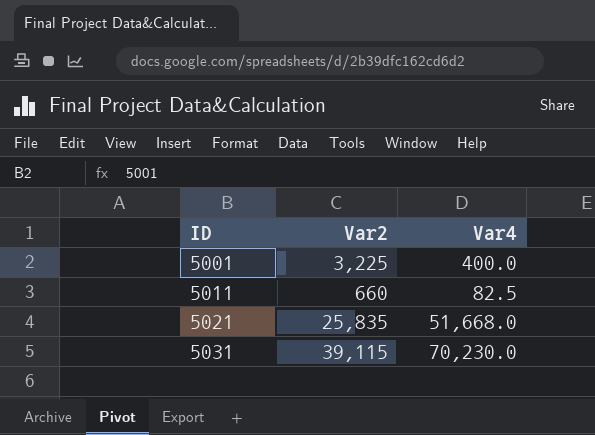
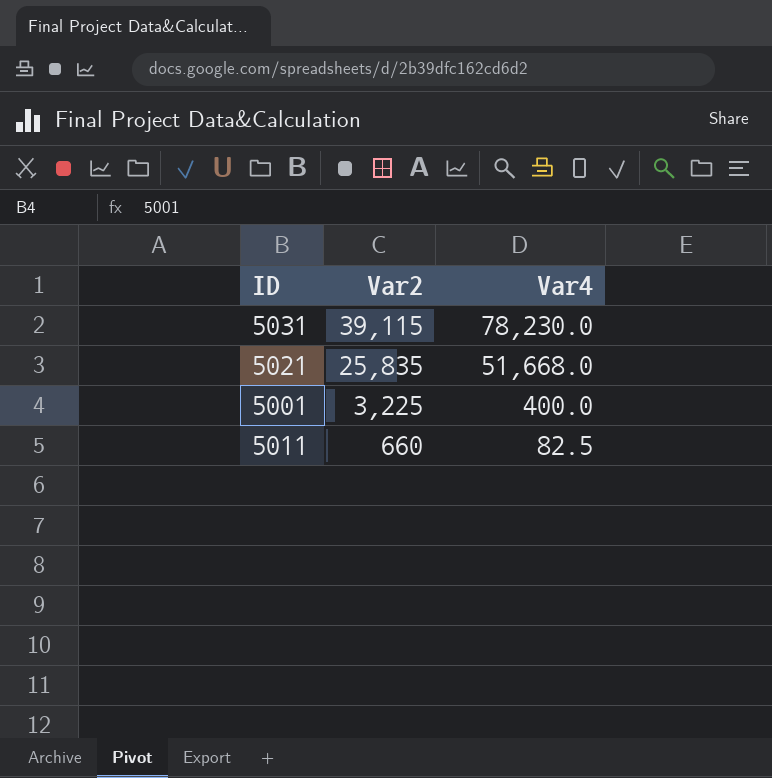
row order: ID ascending -> Var2 descending
5031 | Var4: 70,230.0 -> 78,230.0

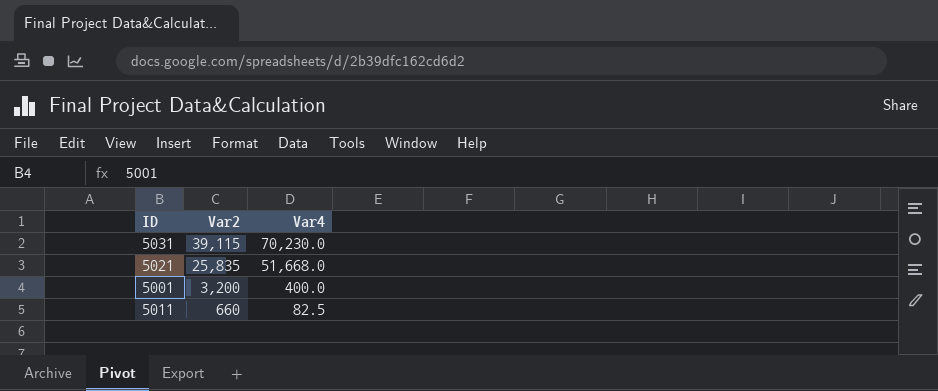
5031 | Var4: 78,230.0 -> 70,230.0
5001 | Var2: 3,225 -> 3,200

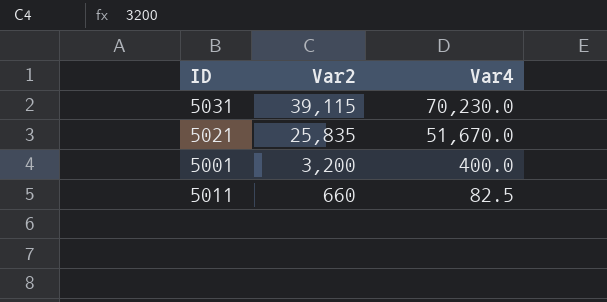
5021 | Var4: 51,668.0 -> 51,670.0

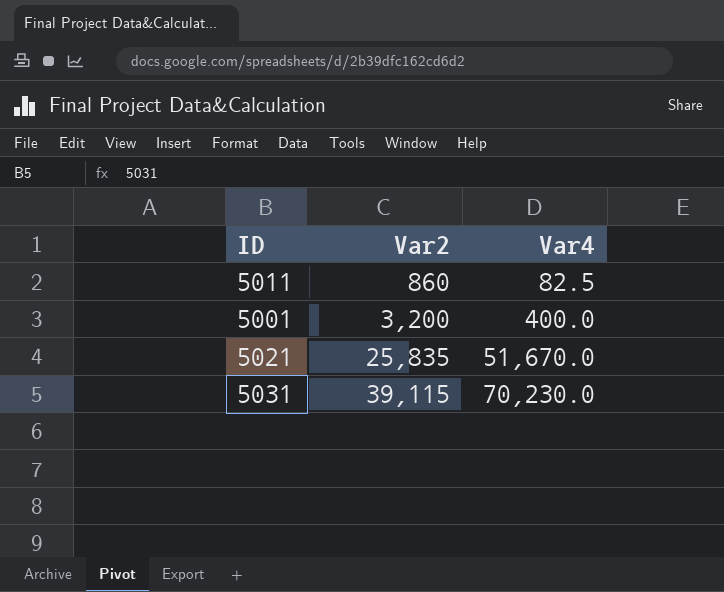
row order: Var2 descending -> Var2 ascending
5011 | Var2: 660 -> 860

